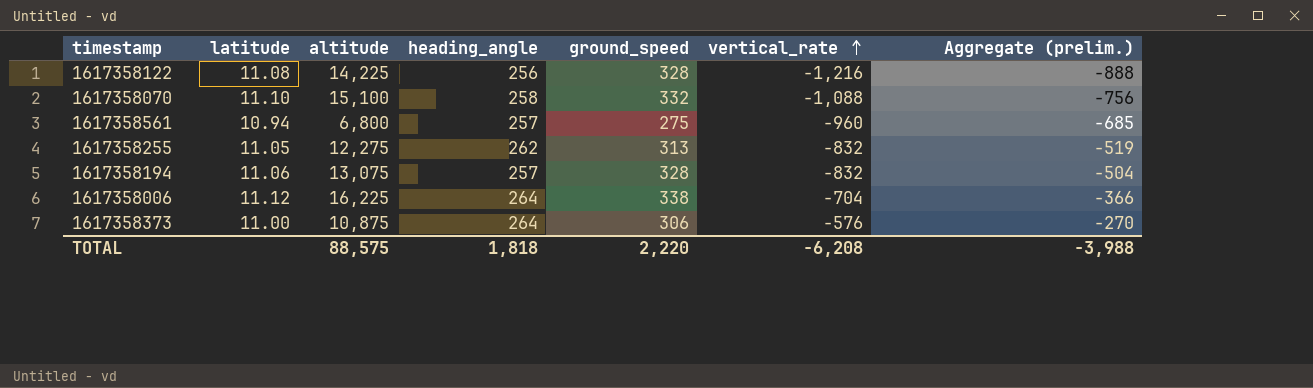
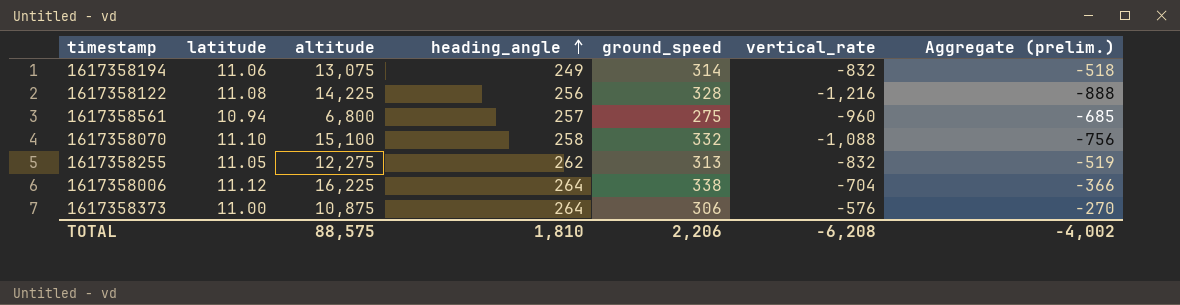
row order: vertical_rate ascending -> heading_angle ascending
1617358194 | heading_angle: 257 -> 249
1617358194 | ground_speed: 328 -> 314
1617358194 | Aggregate (prelim.): -504 -> -518
TOTAL | heading_angle: 1,818 -> 1,810
TOTAL | ground_speed: 2,220 -> 2,206
TOTAL | Aggregate (prelim.): -3,988 -> -4,002

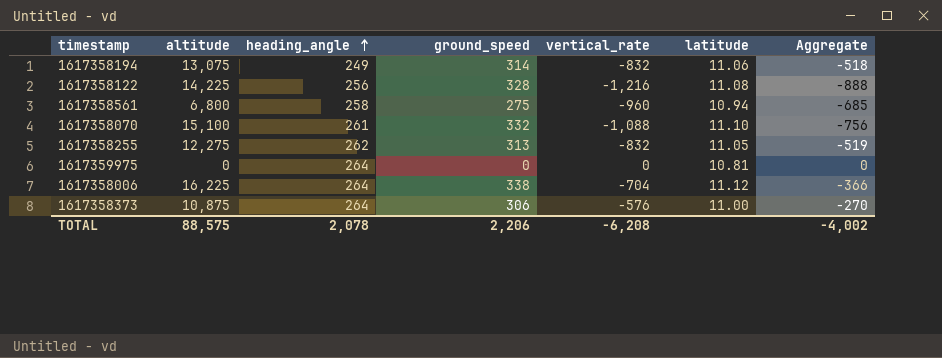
column latitude | position: 2 -> 6
column name: Aggregate (prelim.) -> Aggregate
1617358561 | heading_angle: 257 -> 258
1617358070 | heading_angle: 258 -> 261
row 1617359975: none -> 0 | 264 | 0 | 0 | 10.81 | 0
TOTAL | heading_angle: 1,810 -> 2,078

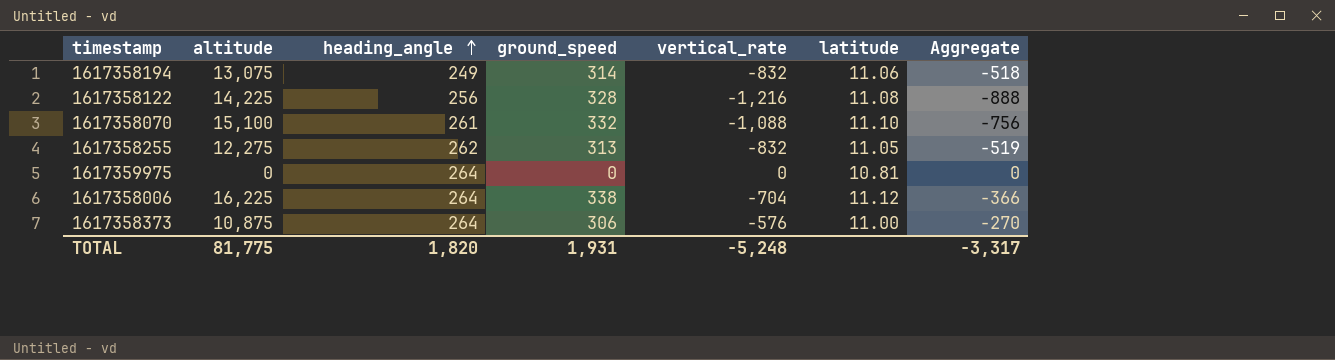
row 1617358561: 6,800 | 258 | 275 | -960 | 10.94 | -685 -> none
TOTAL | altitude: 88,575 -> 81,775
TOTAL | heading_angle: 2,078 -> 1,820
TOTAL | ground_speed: 2,206 -> 1,931
TOTAL | vertical_rate: -6,208 -> -5,248
TOTAL | Aggregate: -4,002 -> -3,317

